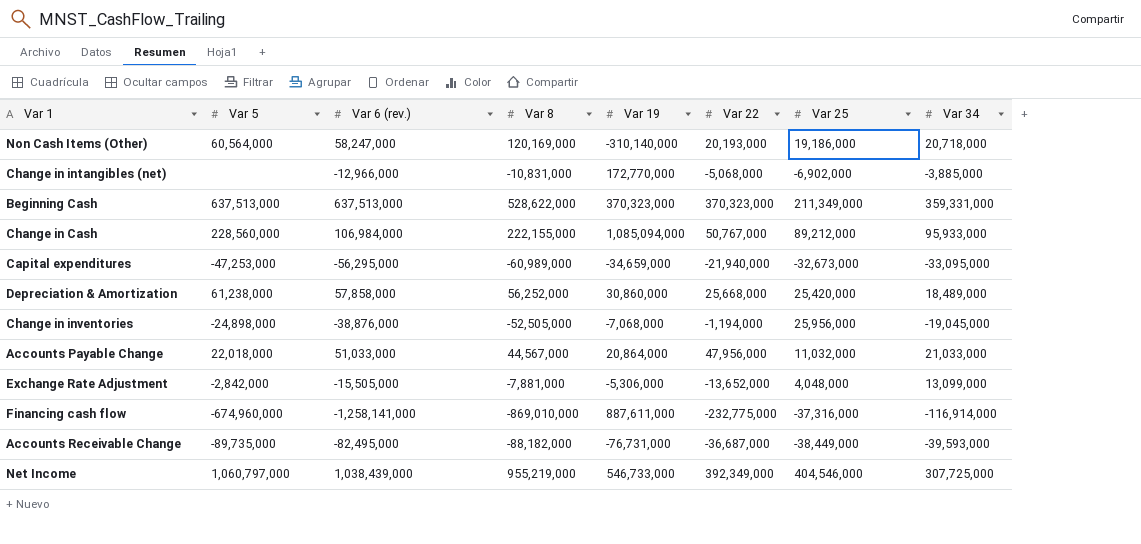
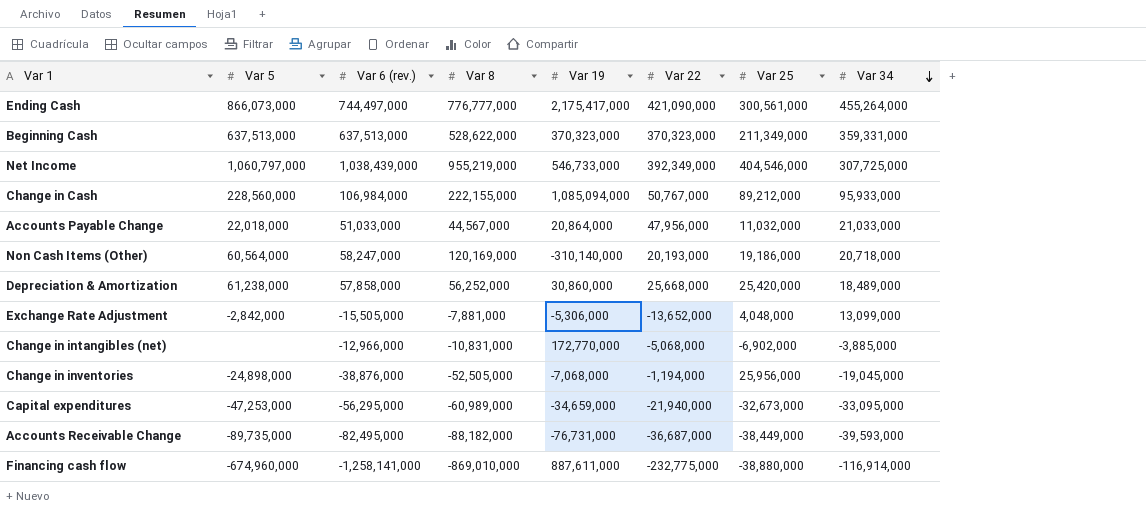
row order: none -> Var 34 descending
row Ending Cash: none -> 866,073,000 | 744,497,000 | 776,777,000 | 2,175,417,000 | 421,090,000 | 300,561,000 | 455,264,000
Financing cash flow | Var 25: -37,316,000 -> -38,880,000

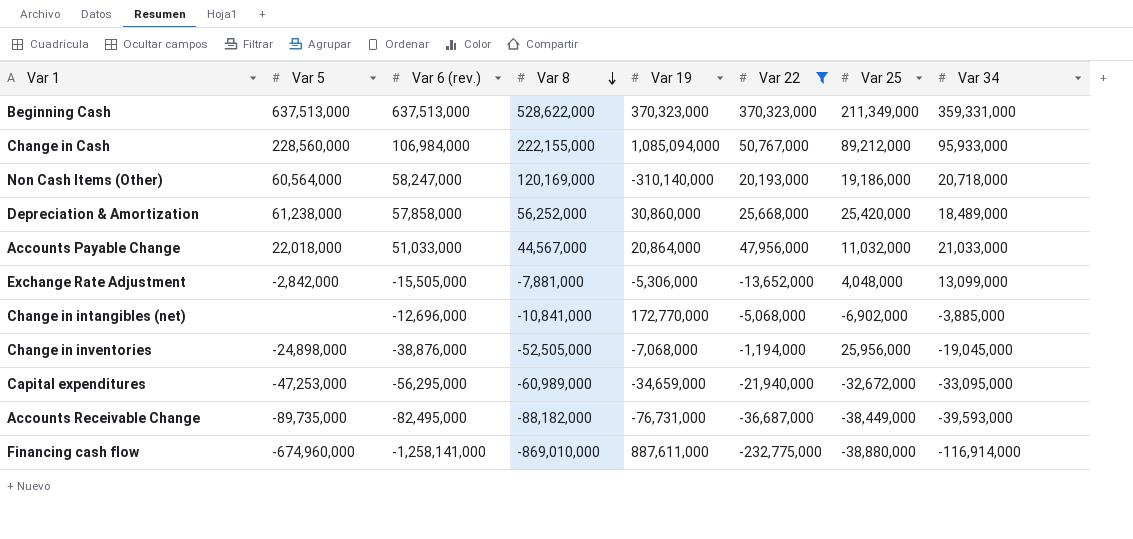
filter: none -> Var 22 <= 370,323,000
row order: Var 34 descending -> Var 8 descending
Change in intangibles (net) | Var 6 (rev.): -12,966,000 -> -12,696,000
Change in intangibles (net) | Var 8: -10,831,000 -> -10,841,000
Capital expenditures | Var 25: -32,673,000 -> -32,672,000

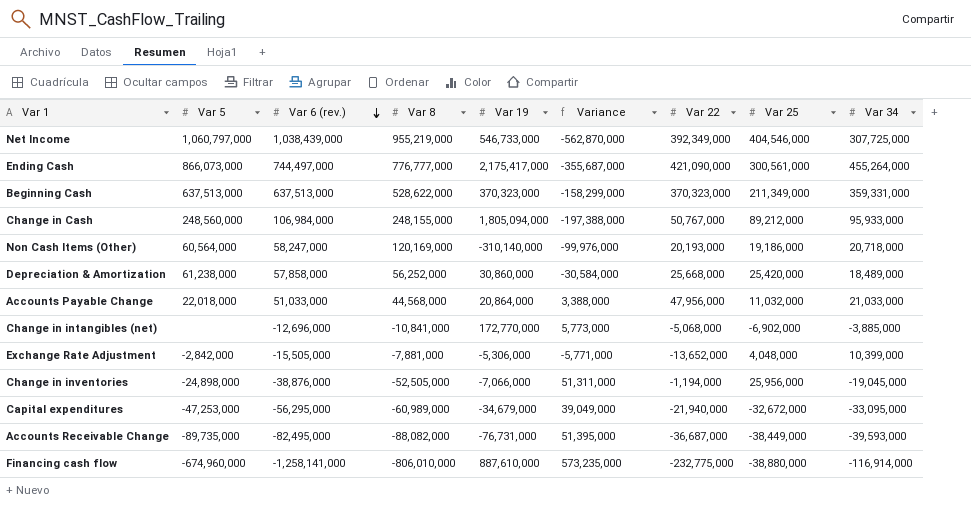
filter: Var 22 <= 370,323,000 -> none
row order: Var 8 descending -> Var 6 (rev.) descending
column Variance | formula: none -> [Var 22] - [Var 8]
Change in Cash | Var 5: 228,560,000 -> 248,560,000
Change in Cash | Var 8: 222,155,000 -> 248,155,000
Change in Cash | Var 19: 1,085,094,000 -> 1,805,094,000
Accounts Payable Change | Var 8: 44,567,000 -> 44,568,000
Exchange Rate Adjustment | Var 34: 13,099,000 -> 10,399,000
Change in inventories | Var 19: -7,068,000 -> -7,066,000
Capital expenditures | Var 19: -34,659,000 -> -34,679,000
Accounts Receivable Change | Var 8: -88,182,000 -> -88,082,000
Financing cash flow | Var 8: -869,010,000 -> -806,010,000
Financing cash flow | Var 19: 887,611,000 -> 887,610,000

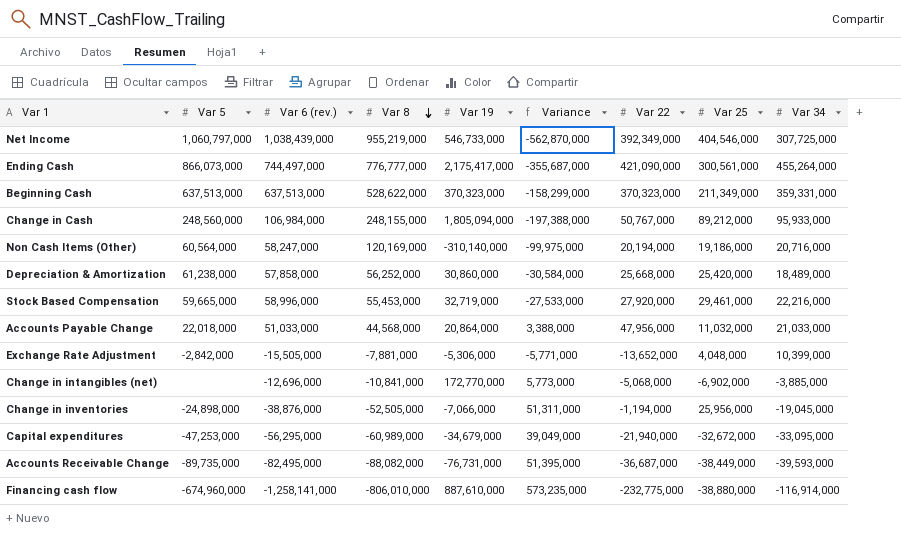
row order: Var 6 (rev.) descending -> Var 8 descending
Non Cash Items (Other) | Variance: -99,976,000 -> -99,975,000
Non Cash Items (Other) | Var 22: 20,193,000 -> 20,194,000
Non Cash Items (Other) | Var 34: 20,718,000 -> 20,716,000
row Stock Based Compensation: none -> 59,665,000 | 58,996,000 | 55,453,000 | 32,719,000 | -27,533,000 | 27,920,000 | 29,461,000 | 22,216,000

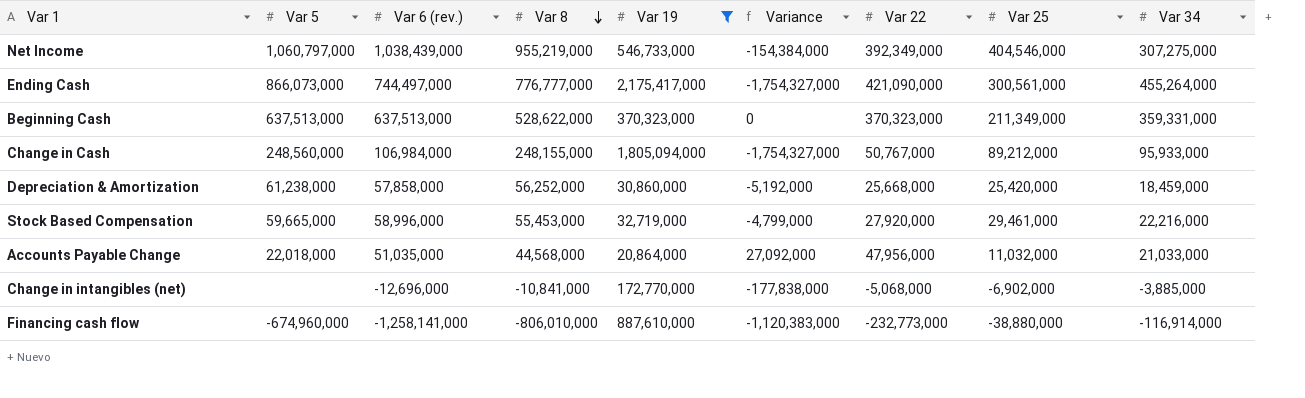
filter: none -> Var 19 >= 20,864,000
column Variance | formula: [Var 22] - [Var 8] -> [Var 22] - [Var 19]
Net Income | Var 34: 307,725,000 -> 307,275,000
Depreciation & Amortization | Var 34: 18,489,000 -> 18,459,000
Accounts Payable Change | Var 6 (rev.): 51,033,000 -> 51,035,000
Financing cash flow | Var 22: -232,775,000 -> -232,773,000

